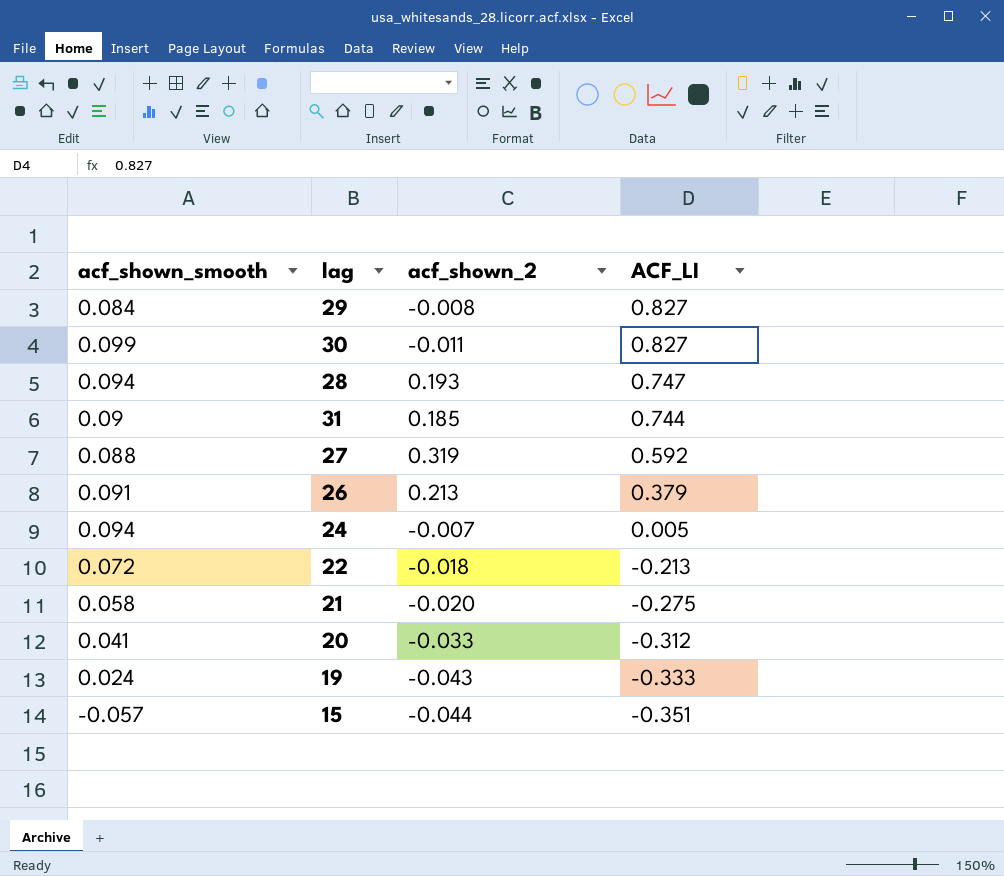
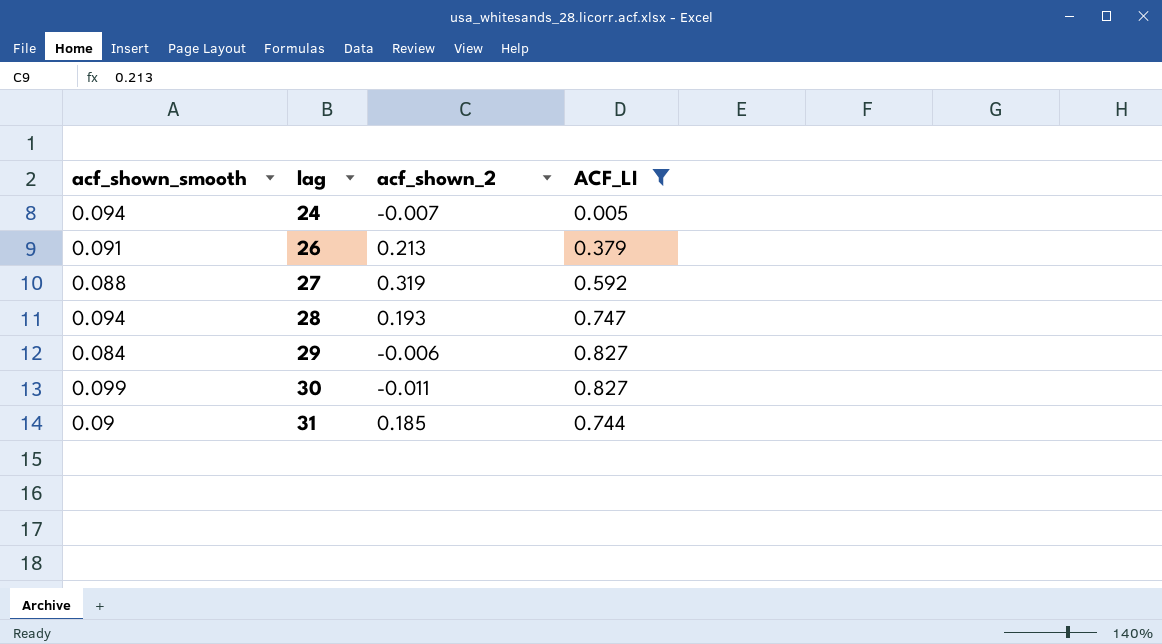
filter: none -> ACF_LI >= 0.005
row order: ACF_LI descending -> lag ascending
29 | acf_shown_2: -0.008 -> -0.006

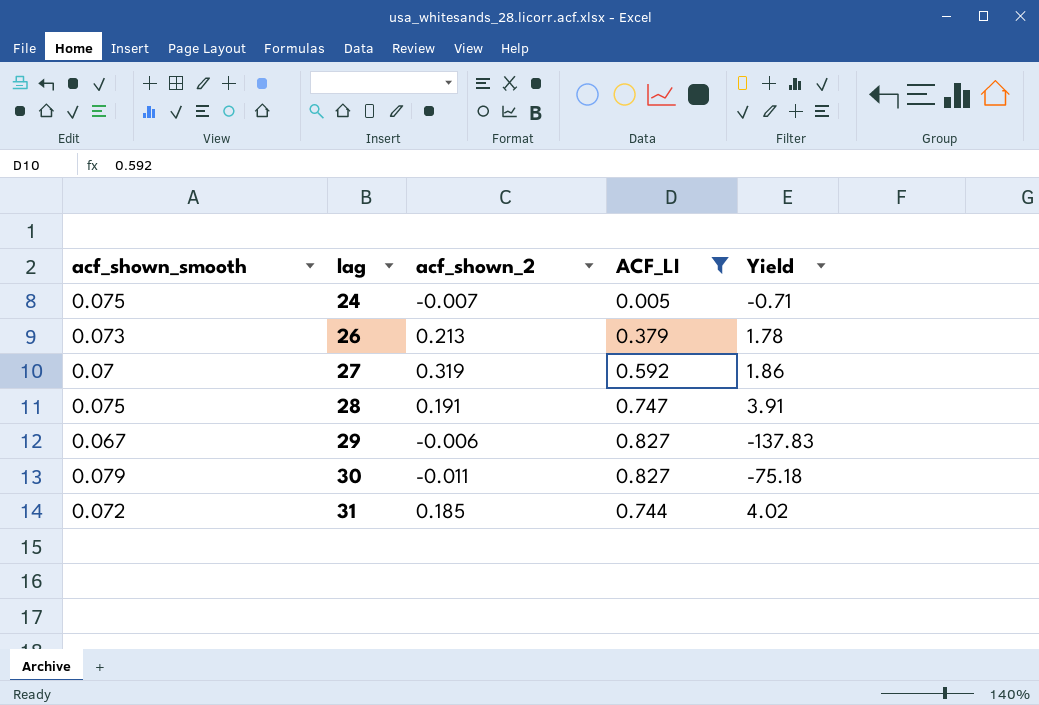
column Yield | formula: none -> [ACF_LI] / [acf_shown_2]
24 | acf_shown_smooth: 0.094 -> 0.075
26 | acf_shown_smooth: 0.091 -> 0.073
27 | acf_shown_smooth: 0.088 -> 0.07
28 | acf_shown_smooth: 0.094 -> 0.075
28 | acf_shown_2: 0.193 -> 0.191
29 | acf_shown_smooth: 0.084 -> 0.067
30 | acf_shown_smooth: 0.099 -> 0.079
31 | acf_shown_smooth: 0.09 -> 0.072

